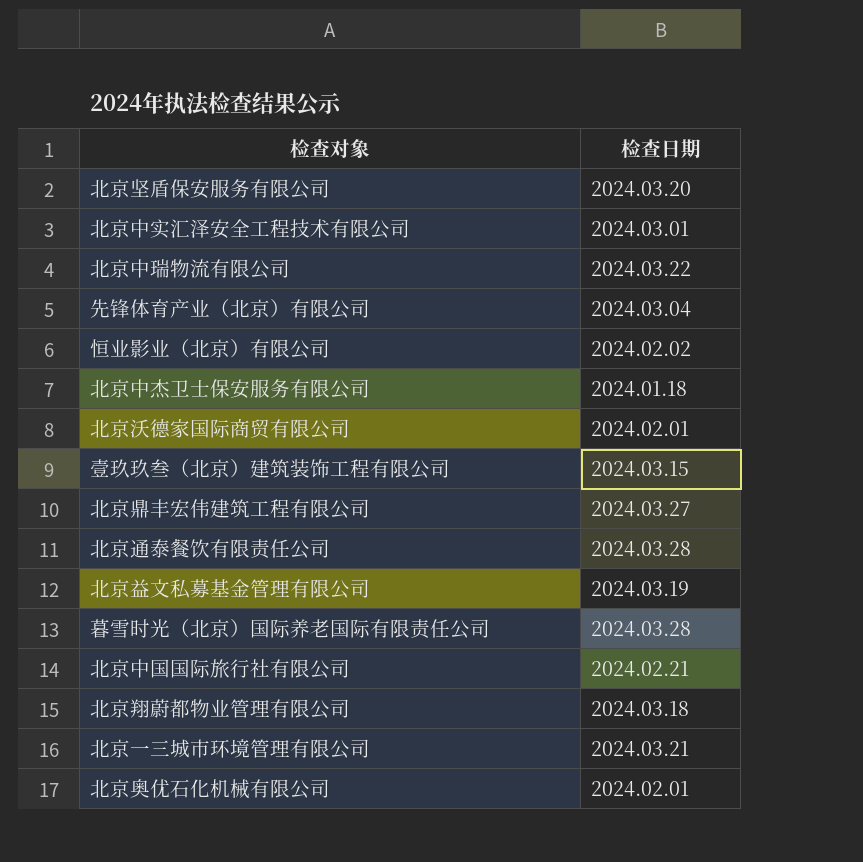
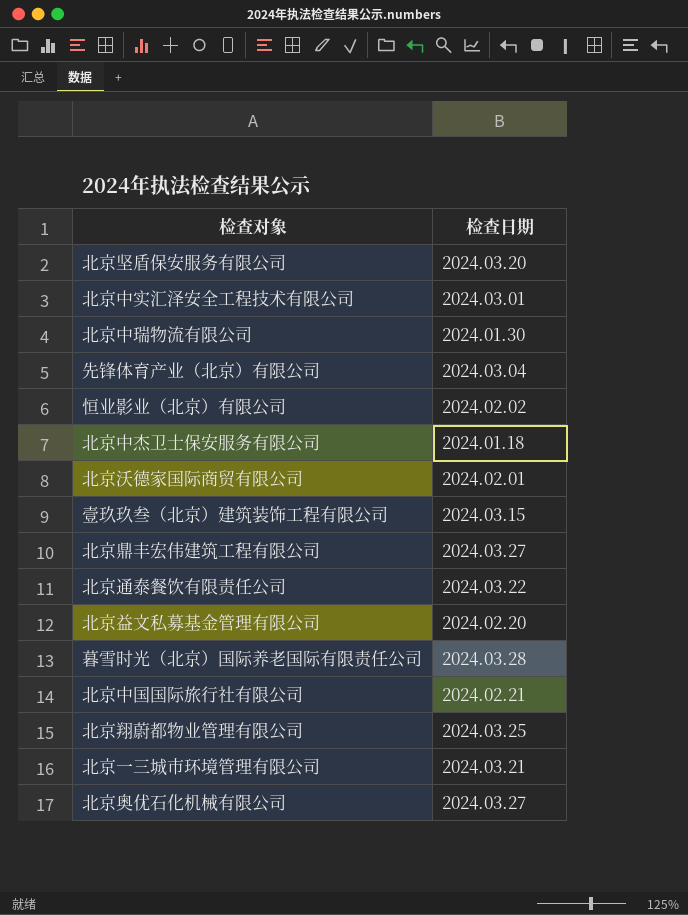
北京中瑞物流有限公司 | 检查日期: 2024.03.22 -> 2024.01.30
北京通泰餐饮有限责任公司 | 检查日期: 2024.03.28 -> 2024.03.22
北京益文私募基金管理有限公司 | 检查日期: 2024.03.19 -> 2024.02.20
北京翔蔚都物业管理有限公司 | 检查日期: 2024.03.18 -> 2024.03.25
北京奥优石化机械有限公司 | 检查日期: 2024.02.01 -> 2024.03.27

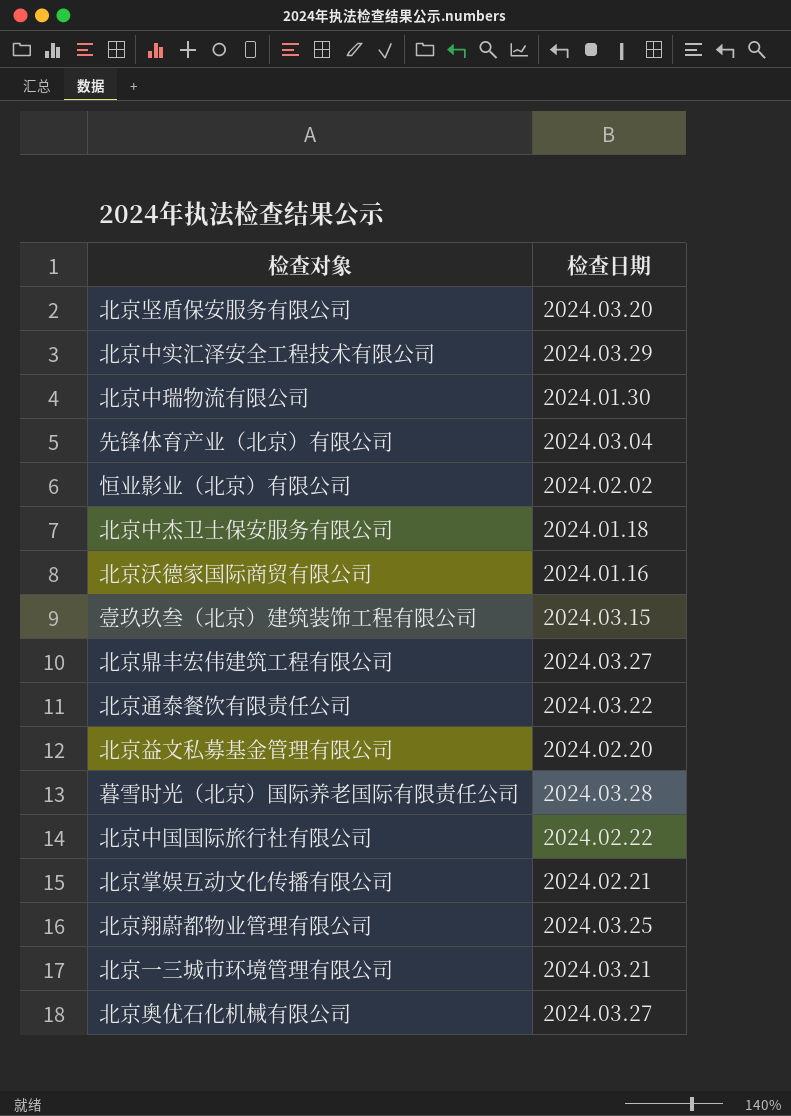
北京中实汇泽安全工程技术有限公司 | 检查日期: 2024.03.01 -> 2024.03.29
北京沃德家国际商贸有限公司 | 检查日期: 2024.02.01 -> 2024.01.16
北京中国国际旅行社有限公司 | 检查日期: 2024.02.21 -> 2024.02.22
row 北京掌娱互动文化传播有限公司: none -> 2024.02.21

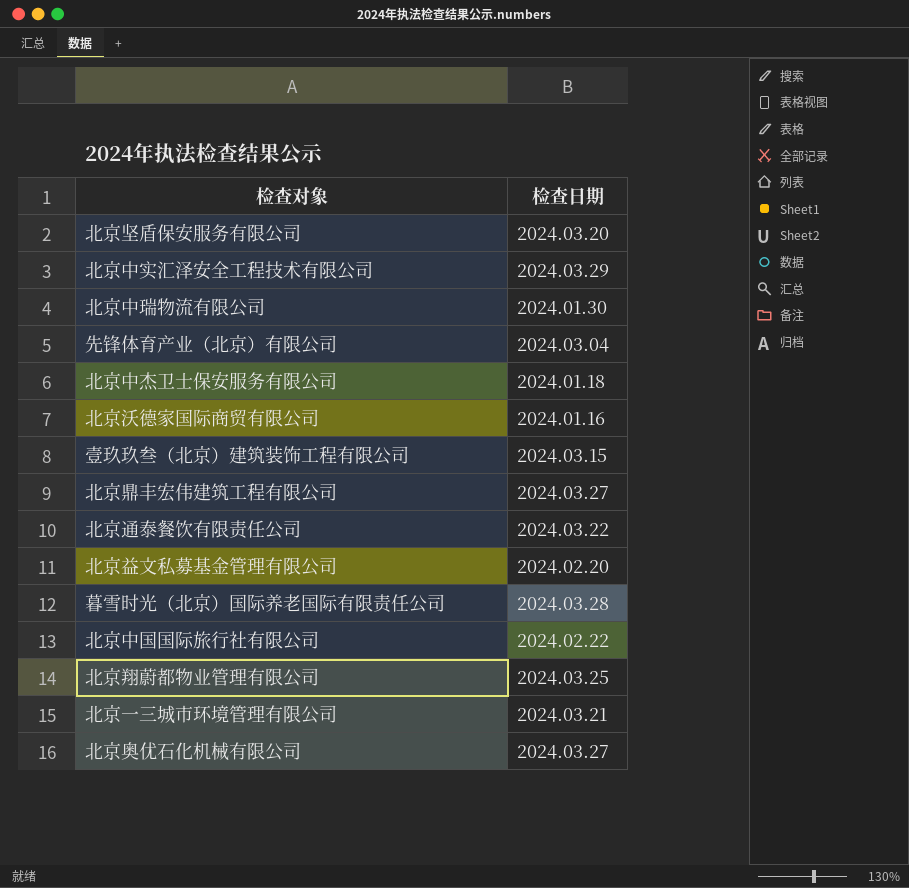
row 恒业影业（北京）有限公司: 2024.02.02 -> none
row 北京掌娱互动文化传播有限公司: 2024.02.21 -> none

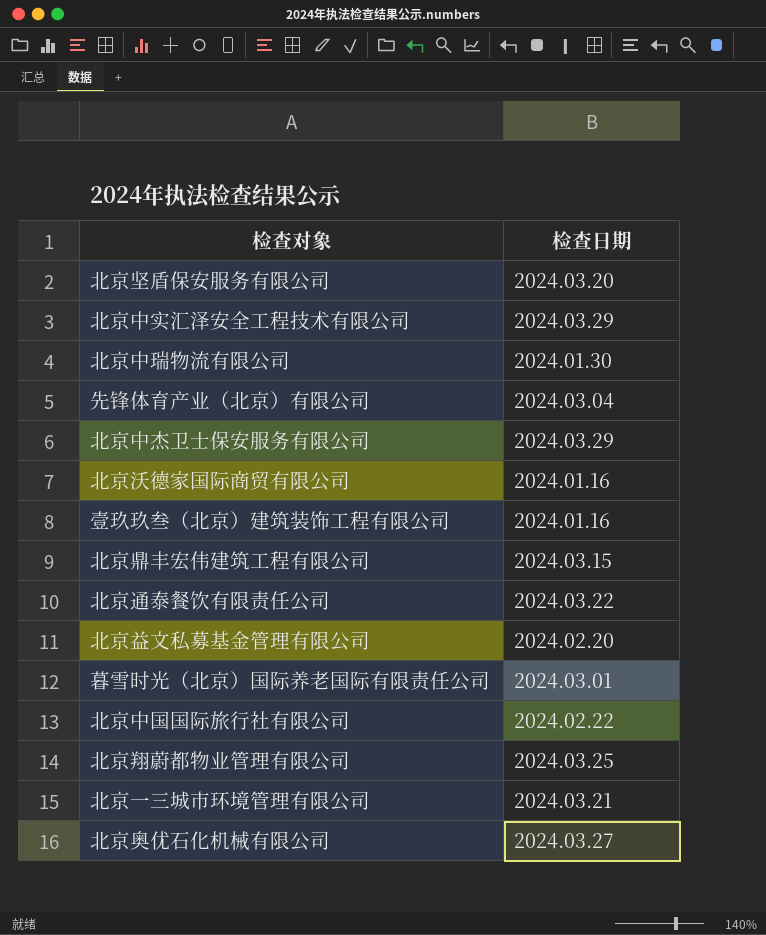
北京中杰卫士保安服务有限公司 | 检查日期: 2024.01.18 -> 2024.03.29
壹玖玖叁（北京）建筑装饰工程有限公司 | 检查日期: 2024.03.15 -> 2024.01.16
北京鼎丰宏伟建筑工程有限公司 | 检查日期: 2024.03.27 -> 2024.03.15
暮雪时光（北京）国际养老国际有限责任公司 | 检查日期: 2024.03.28 -> 2024.03.01

